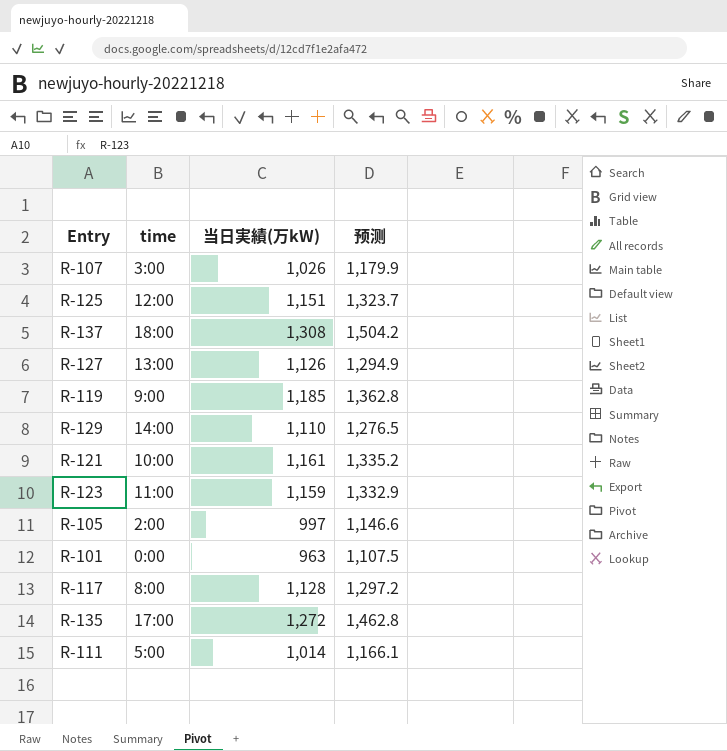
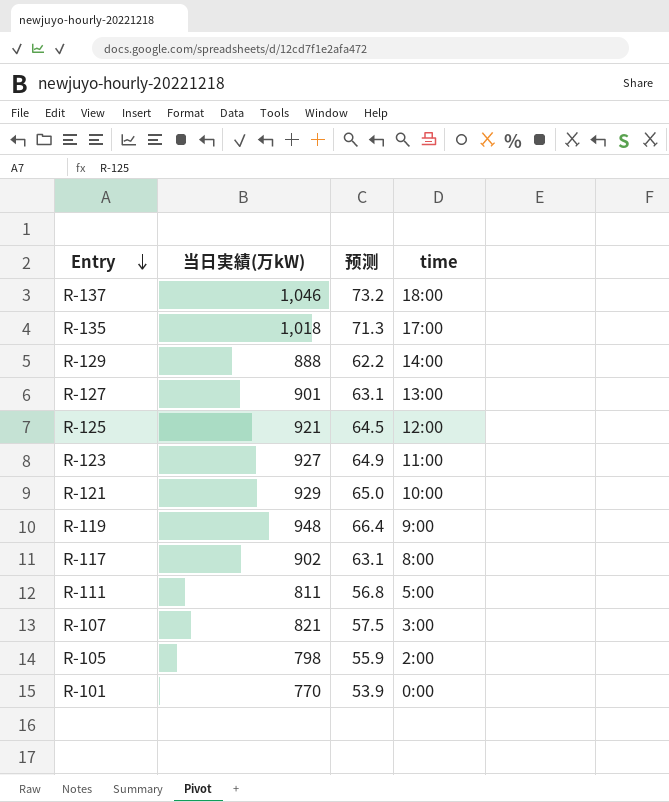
row order: none -> Entry descending
column 预测 | formula: [当日実績(万kW)] * 1.15 -> [当日実績(万kW)] * 0.07
column time | position: 2 -> 4
R-137 | 当日実績(万kW): 1,308 -> 1,046
R-135 | 当日実績(万kW): 1,272 -> 1,018
R-129 | 当日実績(万kW): 1,110 -> 888
R-127 | 当日実績(万kW): 1,126 -> 901
R-125 | 当日実績(万kW): 1,151 -> 921
R-123 | 当日実績(万kW): 1,159 -> 927
R-121 | 当日実績(万kW): 1,161 -> 929
R-119 | 当日実績(万kW): 1,185 -> 948
R-117 | 当日実績(万kW): 1,128 -> 902
R-111 | 当日実績(万kW): 1,014 -> 811
R-107 | 当日実績(万kW): 1,026 -> 821
R-105 | 当日実績(万kW): 997 -> 798
R-101 | 当日実績(万kW): 963 -> 770

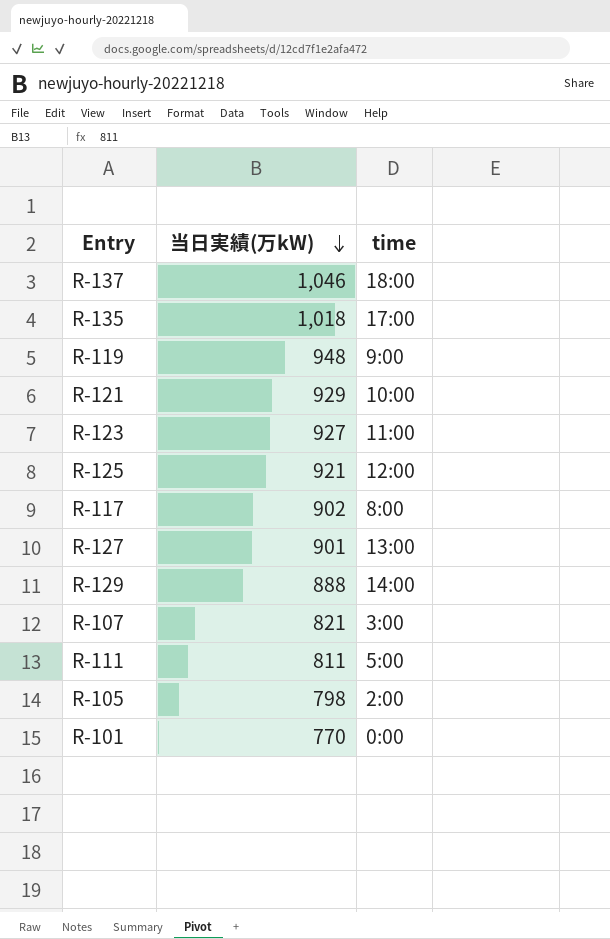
row order: Entry descending -> 当日実績(万kW) descending
column 预测 | formula: [当日実績(万kW)] * 0.07 -> none

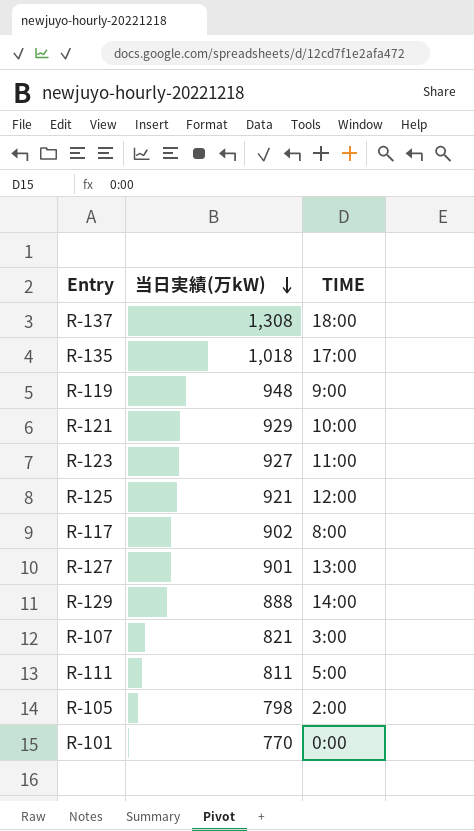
column name: time -> TIME
R-137 | 当日実績(万kW): 1,046 -> 1,308

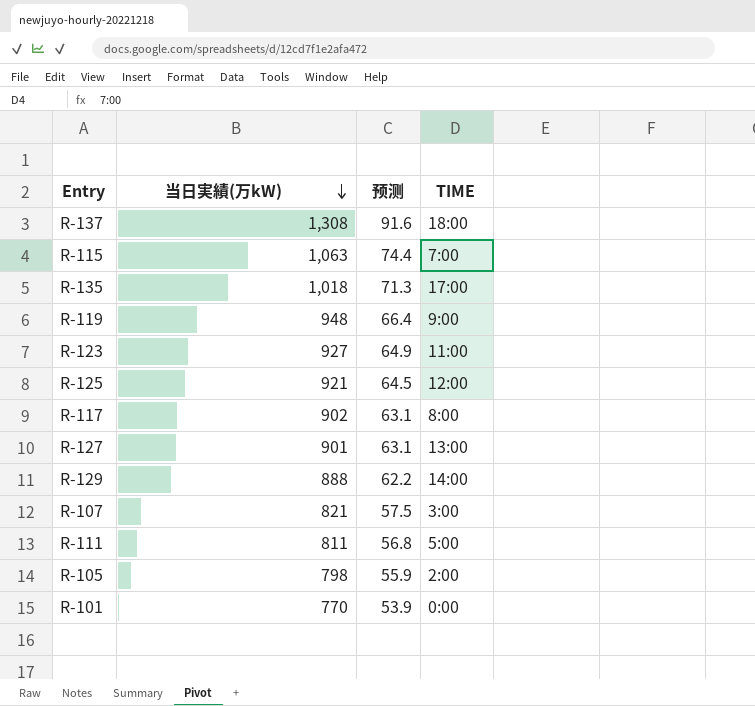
column 预测 | formula: none -> [当日実績(万kW)] * 0.07
row R-121: 929 | 10:00 -> none
row R-115: none -> 1,063 | 74.4 | 7:00

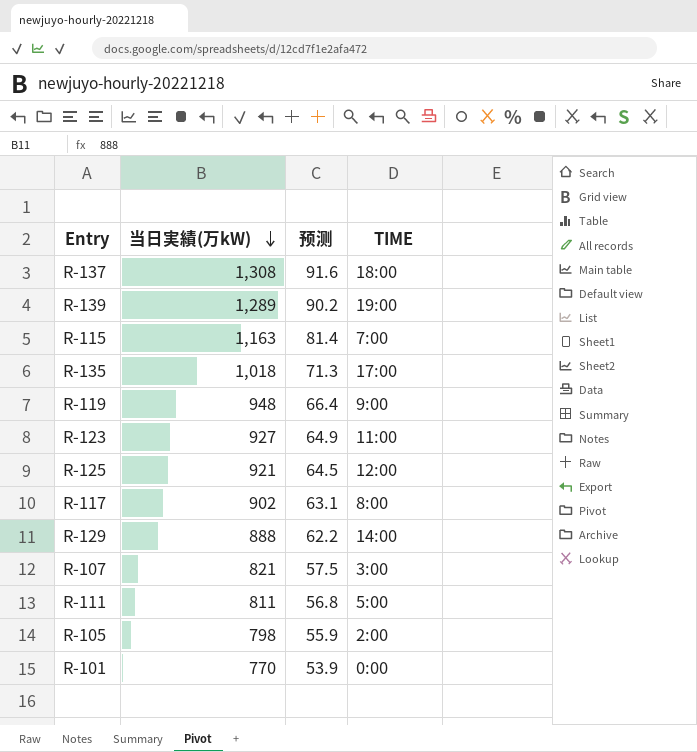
row R-127: 901 | 63.1 | 13:00 -> none
row R-139: none -> 1,289 | 90.2 | 19:00
R-115 | 当日実績(万kW): 1,063 -> 1,163
R-115 | 预测: 74.4 -> 81.4

